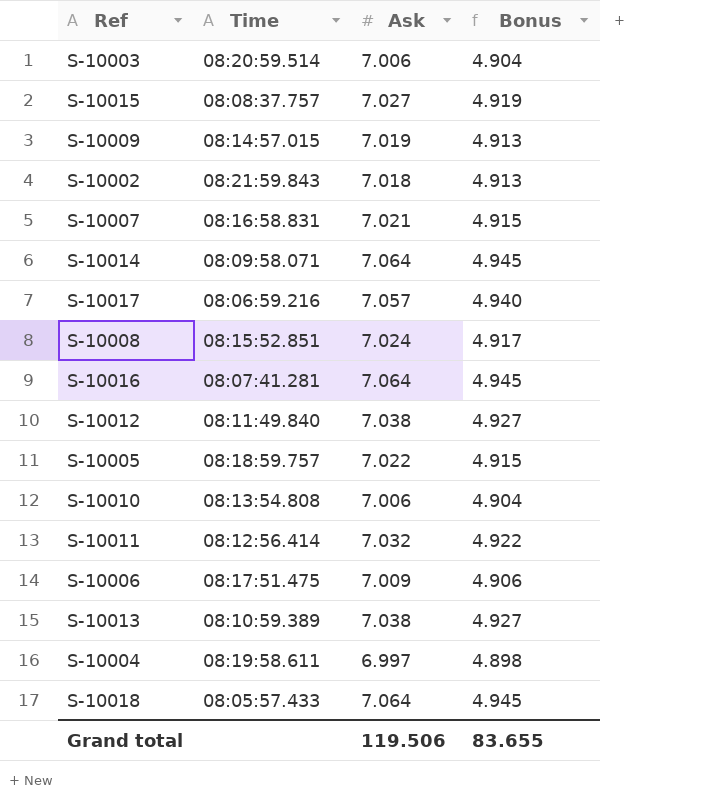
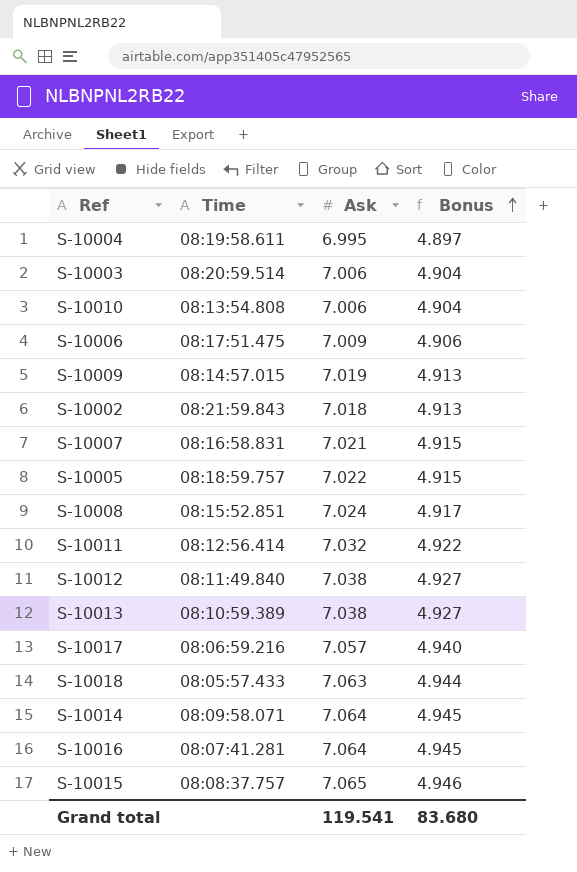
row order: none -> Bonus ascending
S-10004 | Ask: 6.997 -> 6.995
S-10004 | Bonus: 4.898 -> 4.897
S-10018 | Ask: 7.064 -> 7.063
S-10018 | Bonus: 4.945 -> 4.944
S-10015 | Ask: 7.027 -> 7.065
S-10015 | Bonus: 4.919 -> 4.946
Grand total | Ask: 119.506 -> 119.541
Grand total | Bonus: 83.655 -> 83.680

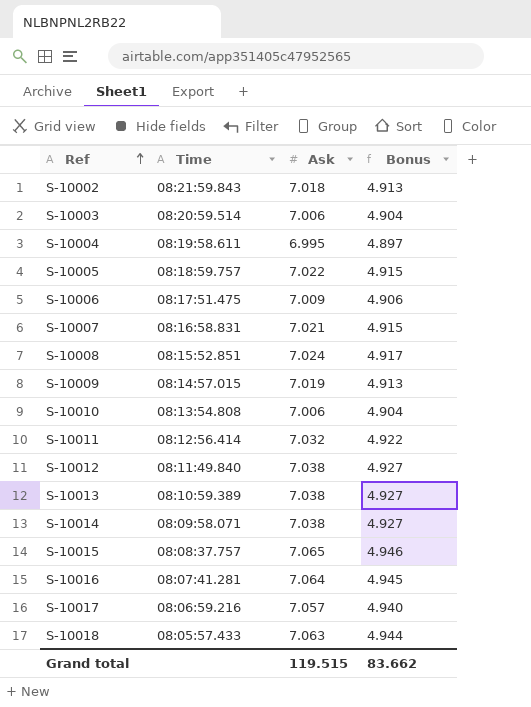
row order: Bonus ascending -> Ref ascending
S-10014 | Ask: 7.064 -> 7.038
S-10014 | Bonus: 4.945 -> 4.927
Grand total | Ask: 119.541 -> 119.515
Grand total | Bonus: 83.680 -> 83.662

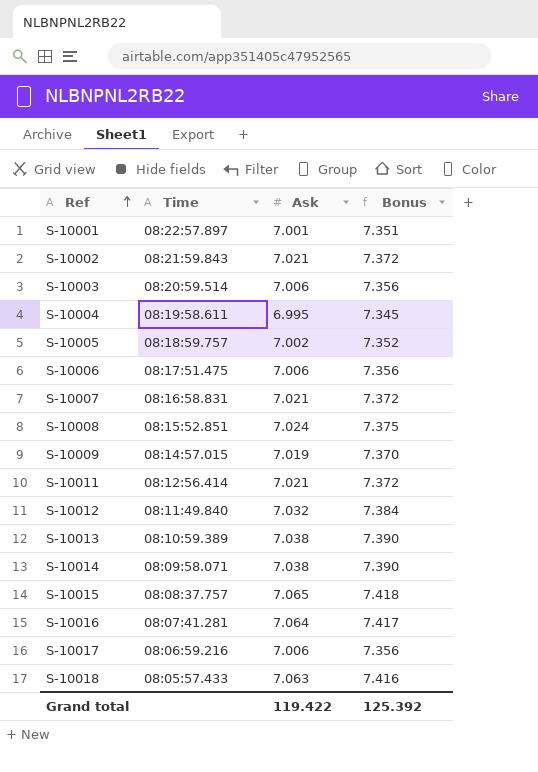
column Bonus | formula: [Ask] * 0.7 -> [Ask] * 1.05
row S-10010: 08:13:54.808 | 7.006 | 4.904 -> none
row S-10001: none -> 08:22:57.897 | 7.001 | 7.351
S-10002 | Ask: 7.018 -> 7.021
S-10005 | Ask: 7.022 -> 7.002
S-10006 | Ask: 7.009 -> 7.006
S-10011 | Ask: 7.032 -> 7.021
S-10012 | Ask: 7.038 -> 7.032
S-10017 | Ask: 7.057 -> 7.006
Grand total | Ask: 119.515 -> 119.422
Grand total | Bonus: 83.662 -> 125.392

